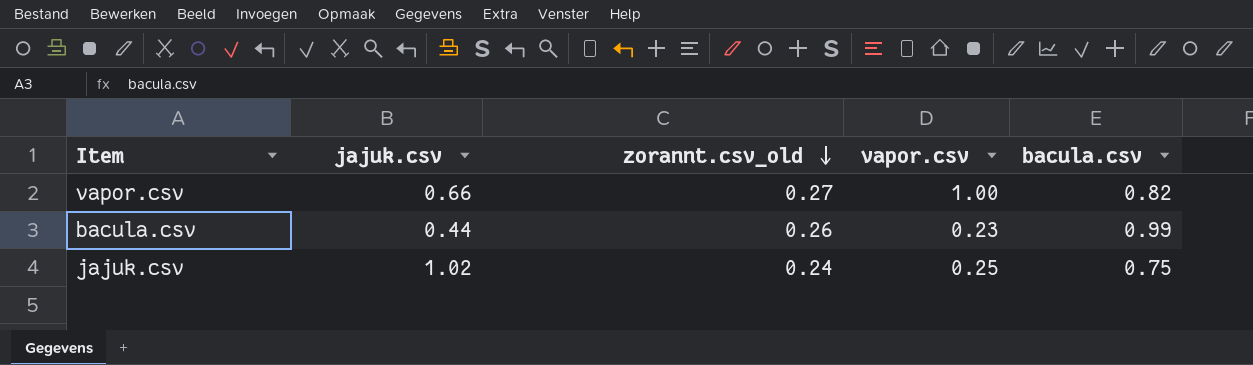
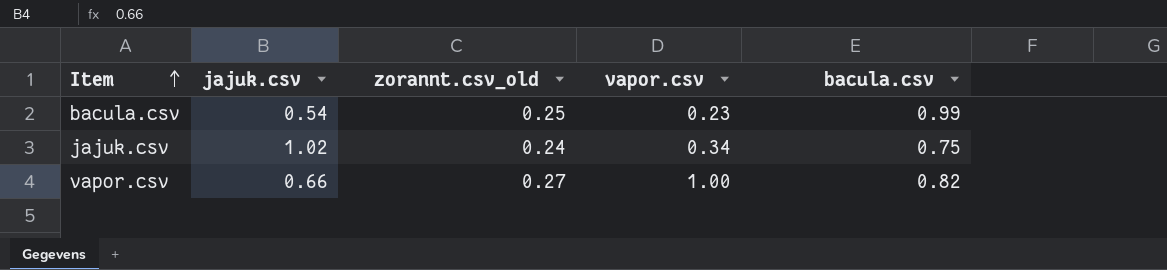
row order: zorannt.csv_old descending -> Item ascending
bacula.csv | jajuk.csv: 0.44 -> 0.54
bacula.csv | zorannt.csv_old: 0.26 -> 0.25
jajuk.csv | vapor.csv: 0.25 -> 0.34

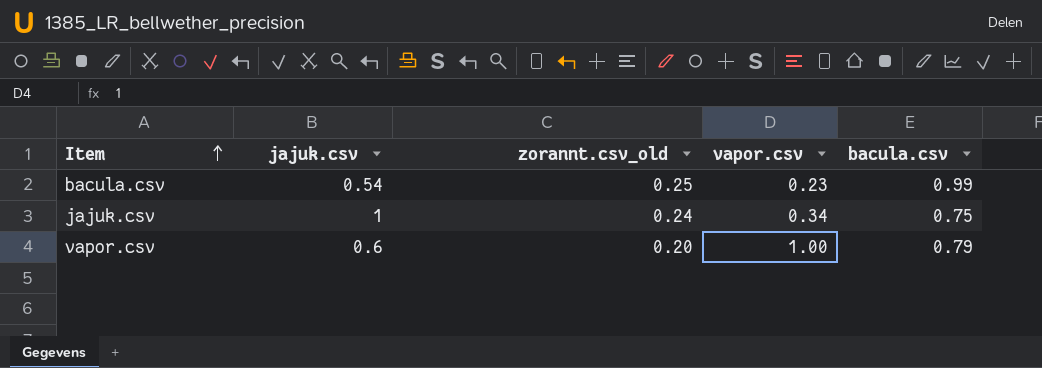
jajuk.csv | jajuk.csv: 1.02 -> 1
vapor.csv | jajuk.csv: 0.66 -> 0.6
vapor.csv | zorannt.csv_old: 0.27 -> 0.20
vapor.csv | bacula.csv: 0.82 -> 0.79

